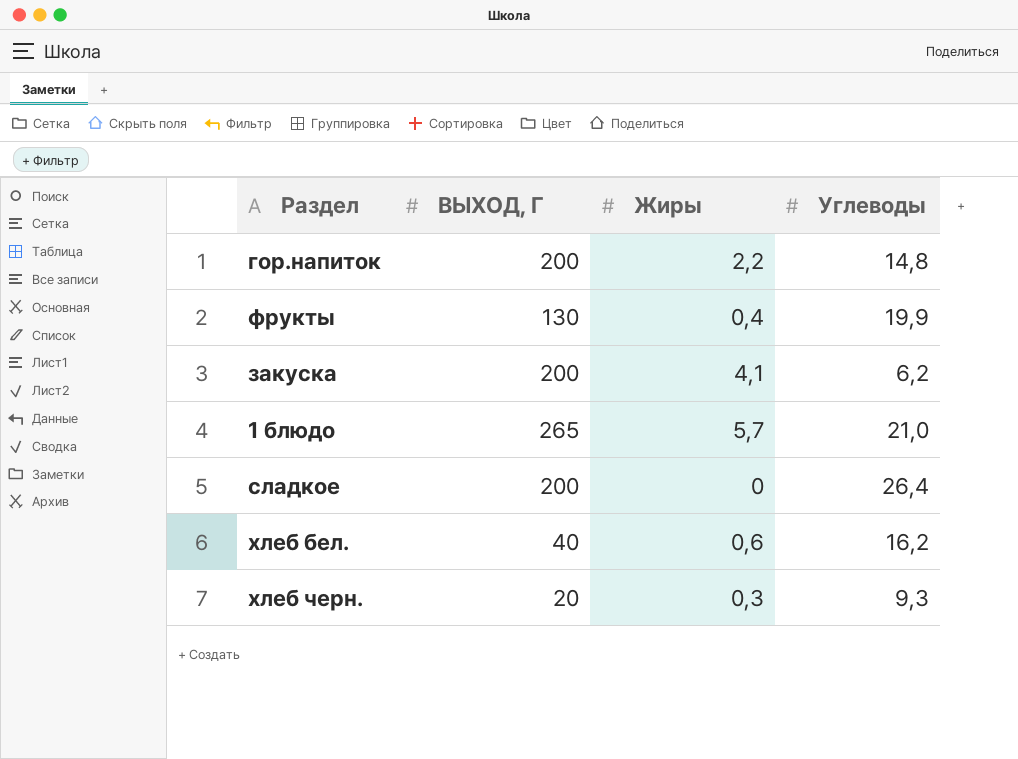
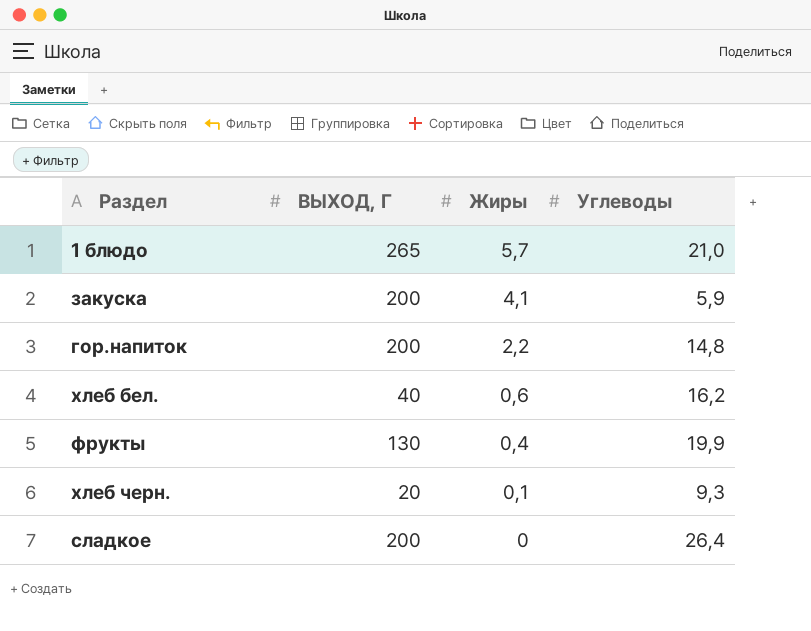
row order: none -> Жиры descending
закуска | Углеводы: 6,2 -> 5,9
хлеб черн. | Жиры: 0,3 -> 0,1

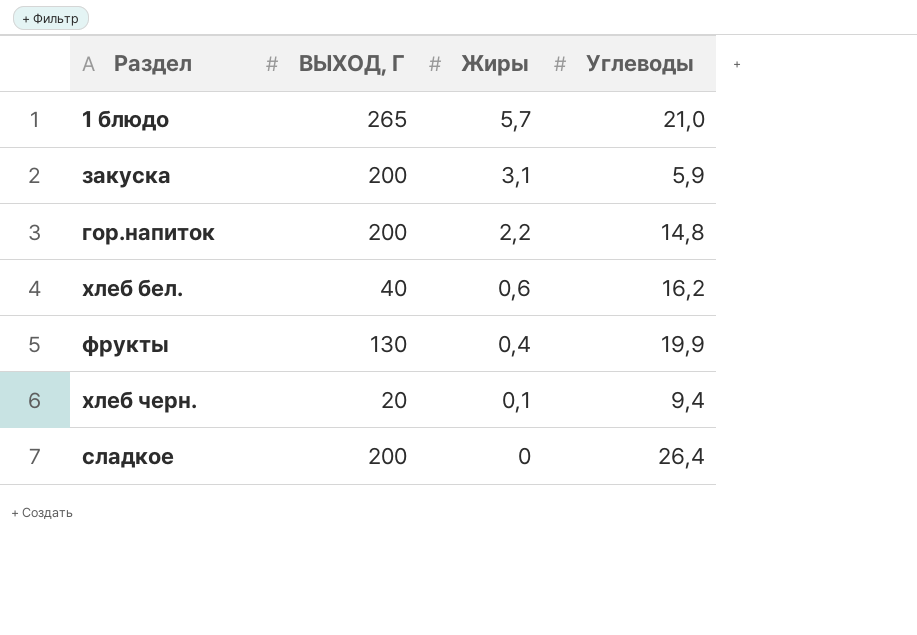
закуска | Жиры: 4,1 -> 3,1
хлеб черн. | Углеводы: 9,3 -> 9,4

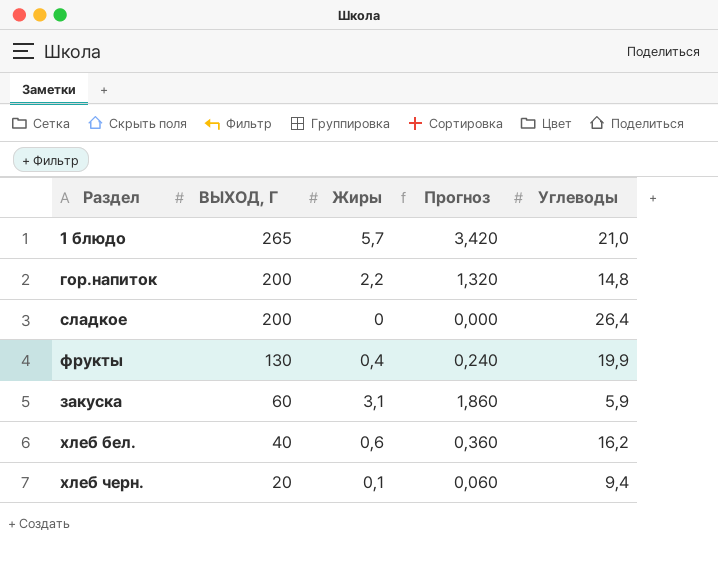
row order: Жиры descending -> ВЫХОД, Г descending
column Прогноз | formula: none -> [Жиры] * 0,6
закуска | ВЫХОД, Г: 200 -> 60

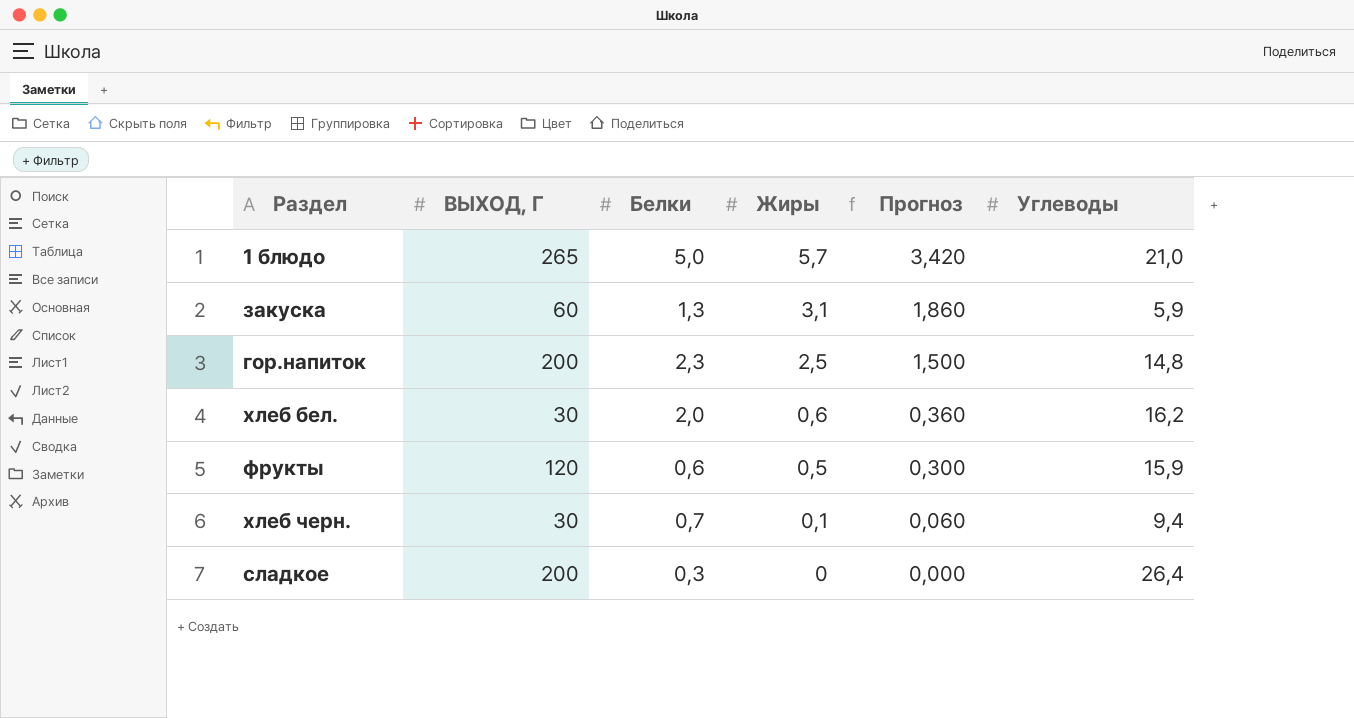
row order: ВЫХОД, Г descending -> Жиры descending
column Белки | position: none -> 3
гор.напиток | Жиры: 2,2 -> 2,5
гор.напиток | Прогноз: 1,320 -> 1,500
хлеб бел. | ВЫХОД, Г: 40 -> 30
фрукты | ВЫХОД, Г: 130 -> 120
фрукты | Жиры: 0,4 -> 0,5
фрукты | Прогноз: 0,240 -> 0,300
фрукты | Углеводы: 19,9 -> 15,9
хлеб черн. | ВЫХОД, Г: 20 -> 30

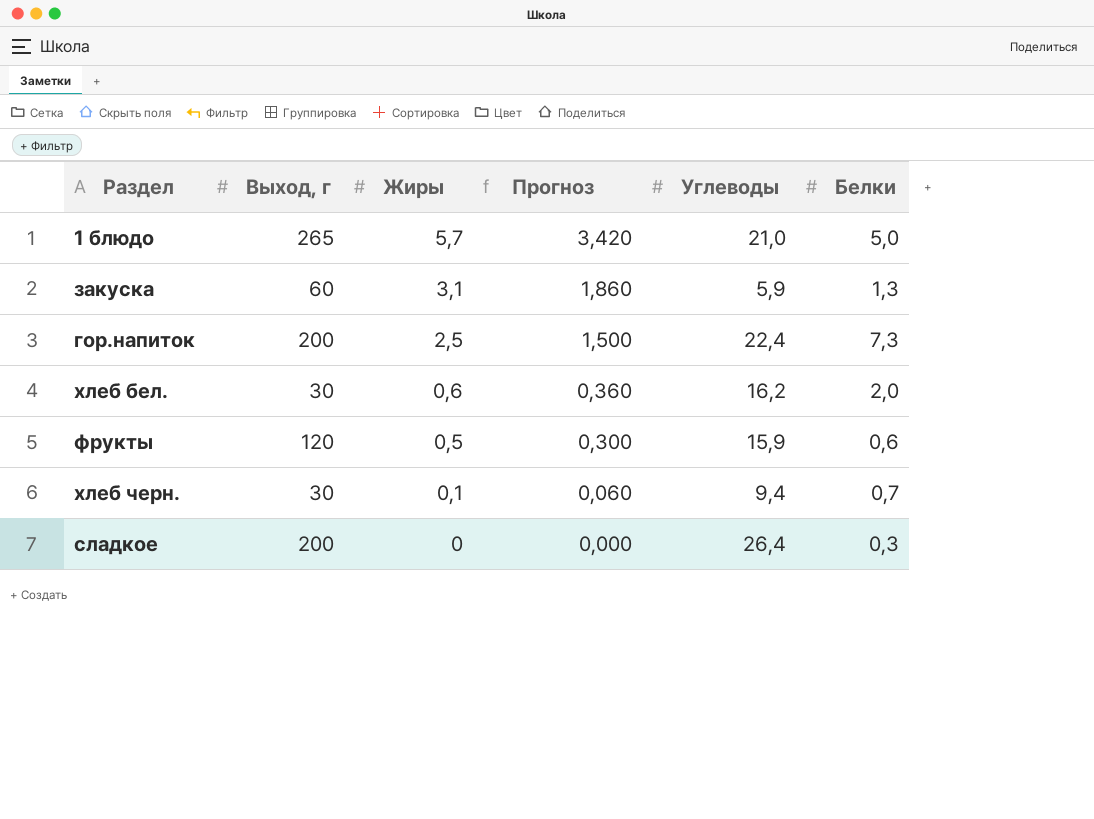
column name: ВЫХОД, Г -> Выход, г
column Белки | position: 3 -> 6
гор.напиток | Углеводы: 14,8 -> 22,4
гор.напиток | Белки: 2,3 -> 7,3

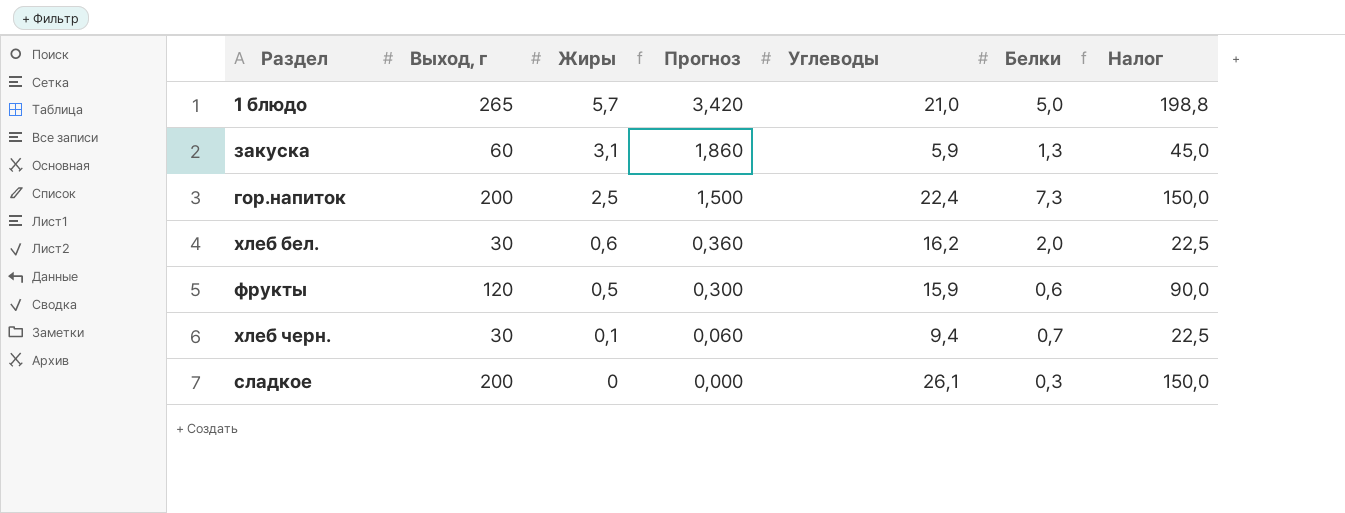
column Налог | formula: none -> [Выход, г] * 0,75
сладкое | Углеводы: 26,4 -> 26,1

